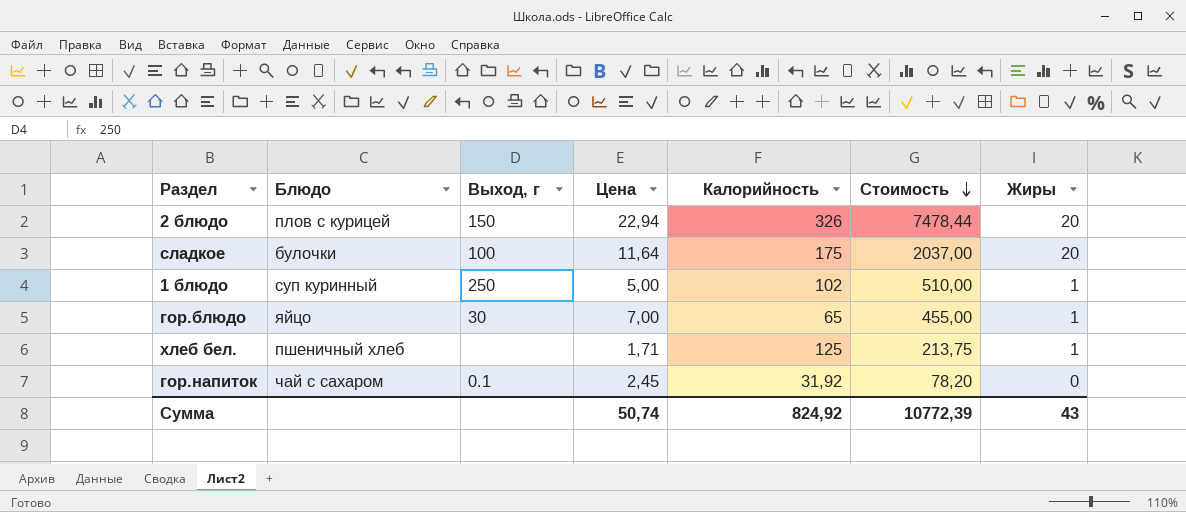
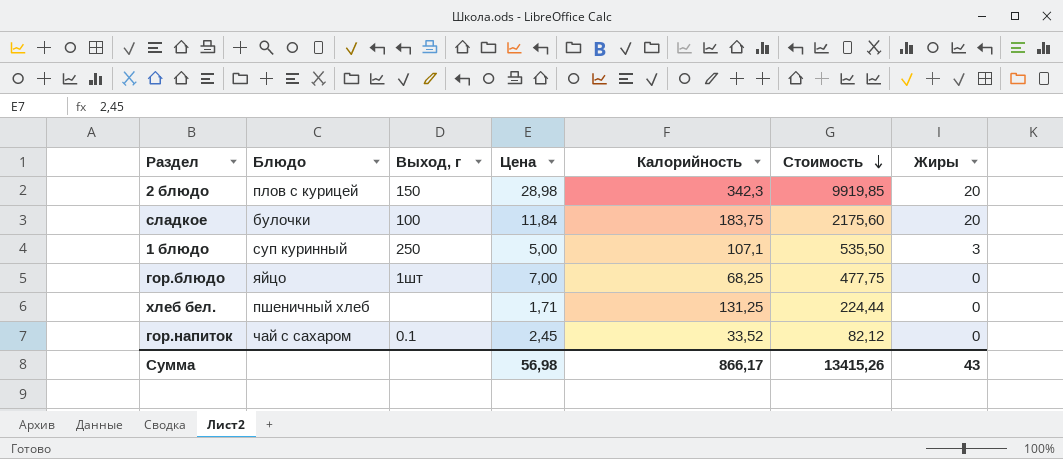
2 блюдо | Цена: 22,94 -> 28,98
2 блюдо | Калорийность: 326 -> 342,3
2 блюдо | Стоимость: 7478,44 -> 9919,85
сладкое | Цена: 11,64 -> 11,84
сладкое | Калорийность: 175 -> 183,75
сладкое | Стоимость: 2037,00 -> 2175,60
1 блюдо | Калорийность: 102 -> 107,1
1 блюдо | Стоимость: 510,00 -> 535,50
1 блюдо | Жиры: 1 -> 3
гор.блюдо | Выход, г: 30 -> 1шт
гор.блюдо | Калорийность: 65 -> 68,25
гор.блюдо | Стоимость: 455,00 -> 477,75
гор.блюдо | Жиры: 1 -> 0
хлеб бел. | Калорийность: 125 -> 131,25
хлеб бел. | Стоимость: 213,75 -> 224,44
хлеб бел. | Жиры: 1 -> 0
гор.напиток | Калорийность: 31,92 -> 33,52
гор.напиток | Стоимость: 78,20 -> 82,12
Сумма | Цена: 50,74 -> 56,98
Сумма | Калорийность: 824,92 -> 866,17
Сумма | Стоимость: 10772,39 -> 13415,26

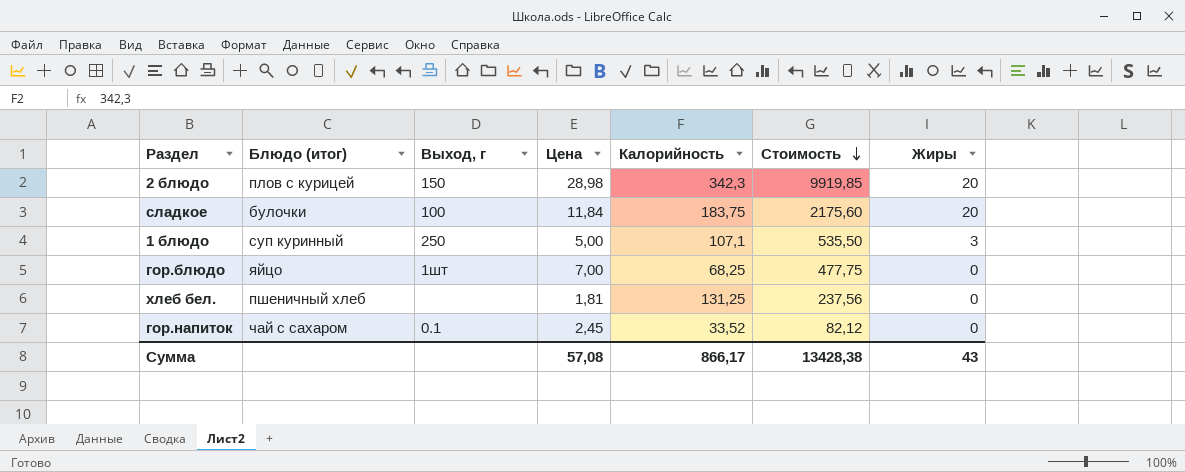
column name: Блюдо -> Блюдо (итог)
хлеб бел. | Цена: 1,71 -> 1,81
хлеб бел. | Стоимость: 224,44 -> 237,56
Сумма | Цена: 56,98 -> 57,08
Сумма | Стоимость: 13415,26 -> 13428,38

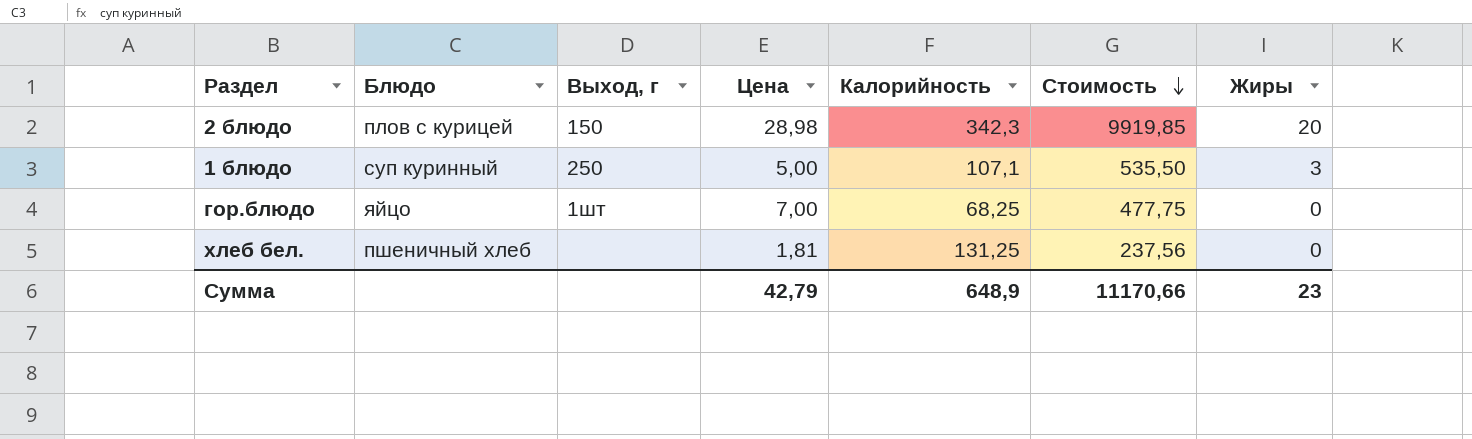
column name: Блюдо (итог) -> Блюдо
row сладкое: булочки | 100 | 11,84 | 183,75 | 2175,60 | 20 -> none
row гор.напиток: чай с сахаром | 0.1 | 2,45 | 33,52 | 82,12 | 0 -> none
Сумма | Цена: 57,08 -> 42,79
Сумма | Калорийность: 866,17 -> 648,9
Сумма | Стоимость: 13428,38 -> 11170,66
Сумма | Жиры: 43 -> 23

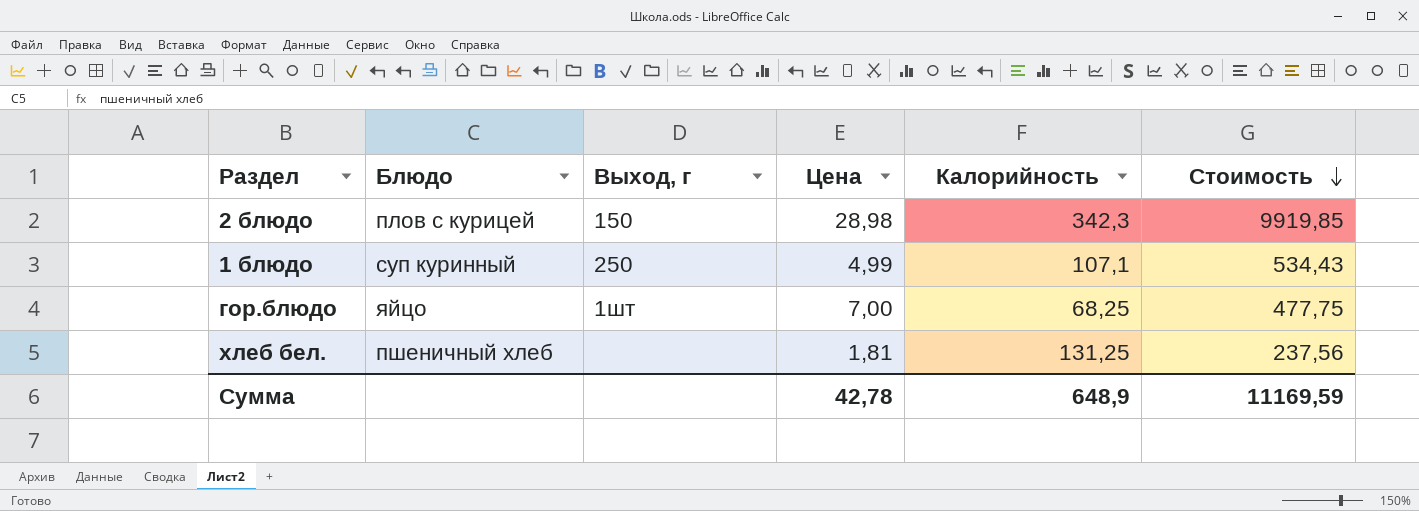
column Жиры | position: 7 -> none
1 блюдо | Цена: 5,00 -> 4,99
1 блюдо | Стоимость: 535,50 -> 534,43
Сумма | Цена: 42,79 -> 42,78
Сумма | Стоимость: 11170,66 -> 11169,59

